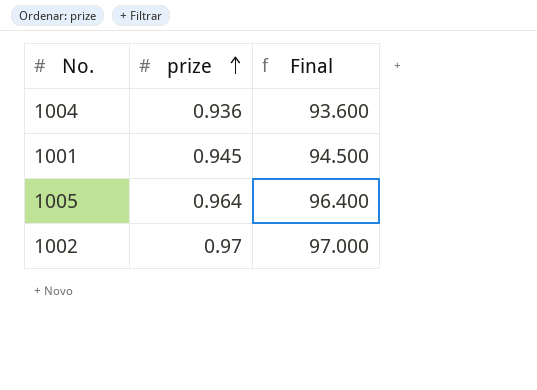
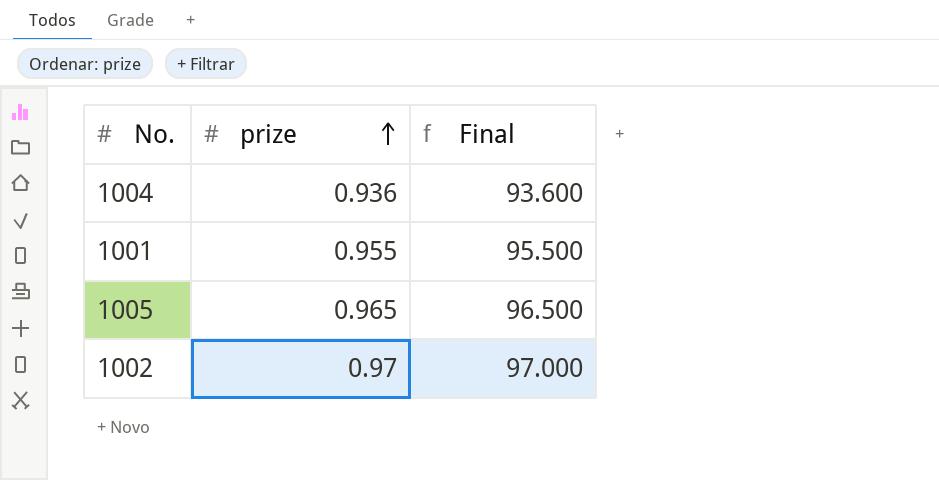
1001 | prize: 0.945 -> 0.955
1001 | Final: 94.500 -> 95.500
1005 | prize: 0.964 -> 0.965
1005 | Final: 96.400 -> 96.500

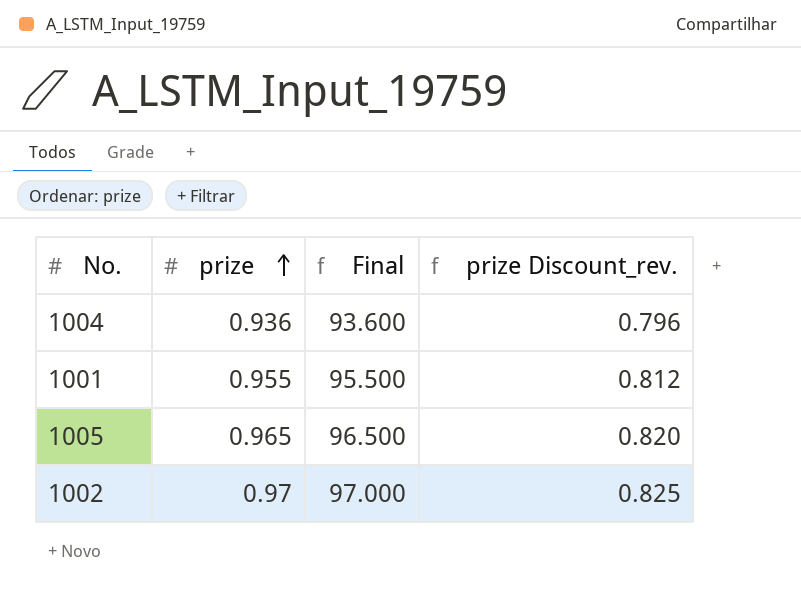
column prize Discount_rev. | formula: none -> [prize] * 0.85

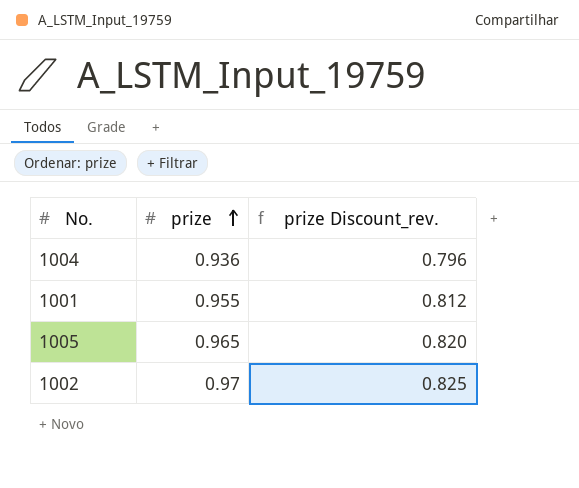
column Final | formula: [prize] * 100 -> none

